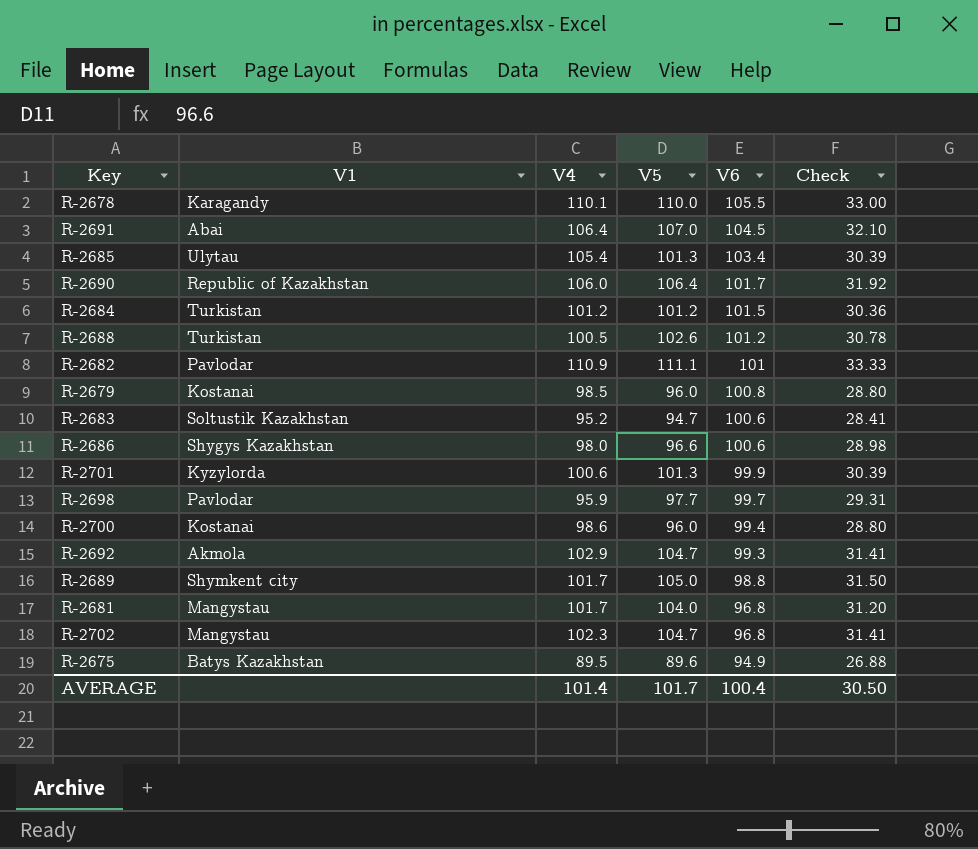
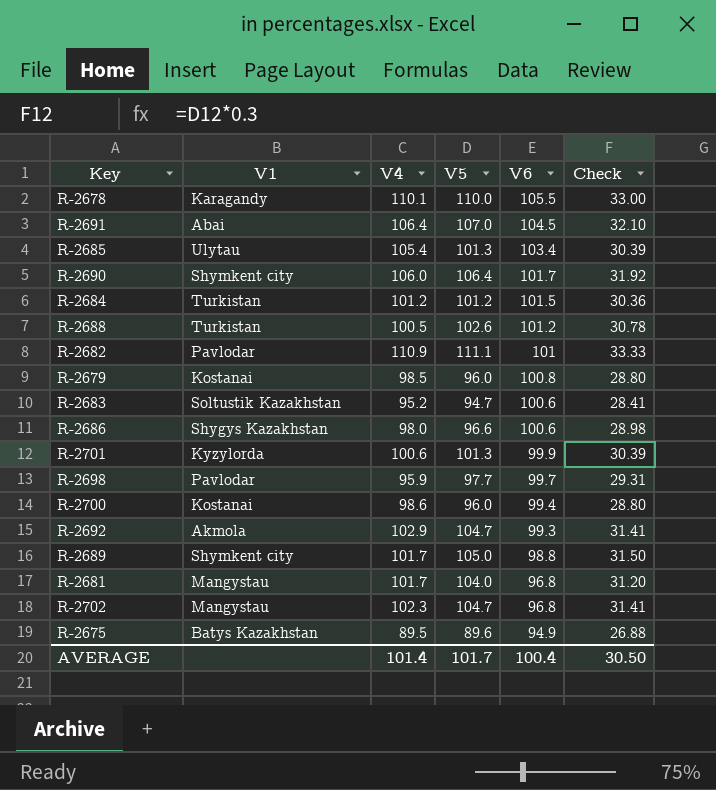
R-2690 | V1: Republic of Kazakhstan -> Shymkent city

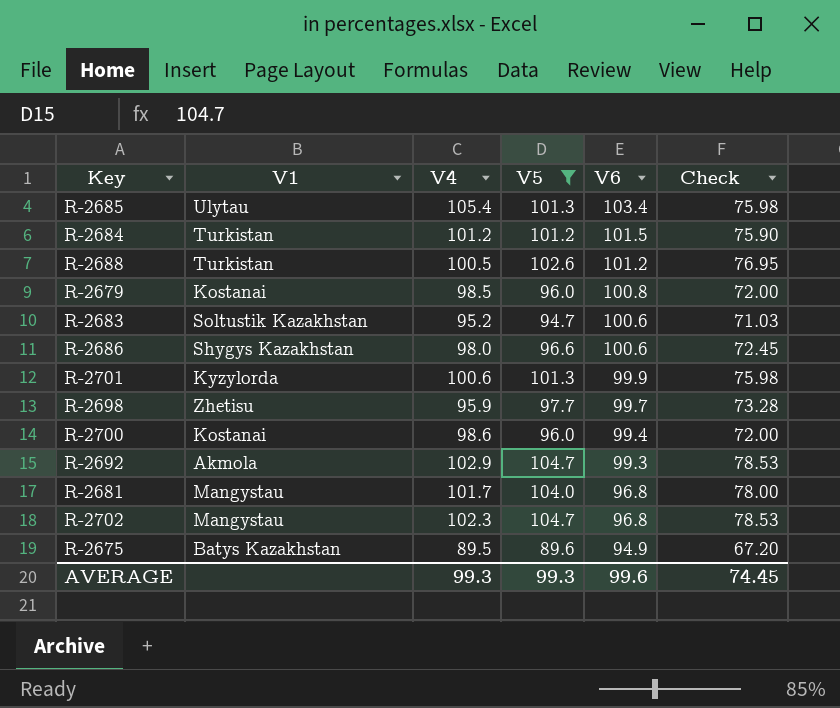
filter: none -> V5 <= 104.7
column Check | formula: [V5] * 0.3 -> [V5] * 0.75
R-2698 | V1: Pavlodar -> Zhetisu
AVERAGE | V4: 101.4 -> 99.3
AVERAGE | V5: 101.7 -> 99.3
AVERAGE | V6: 100.4 -> 99.6
AVERAGE | Check: 30.50 -> 74.45

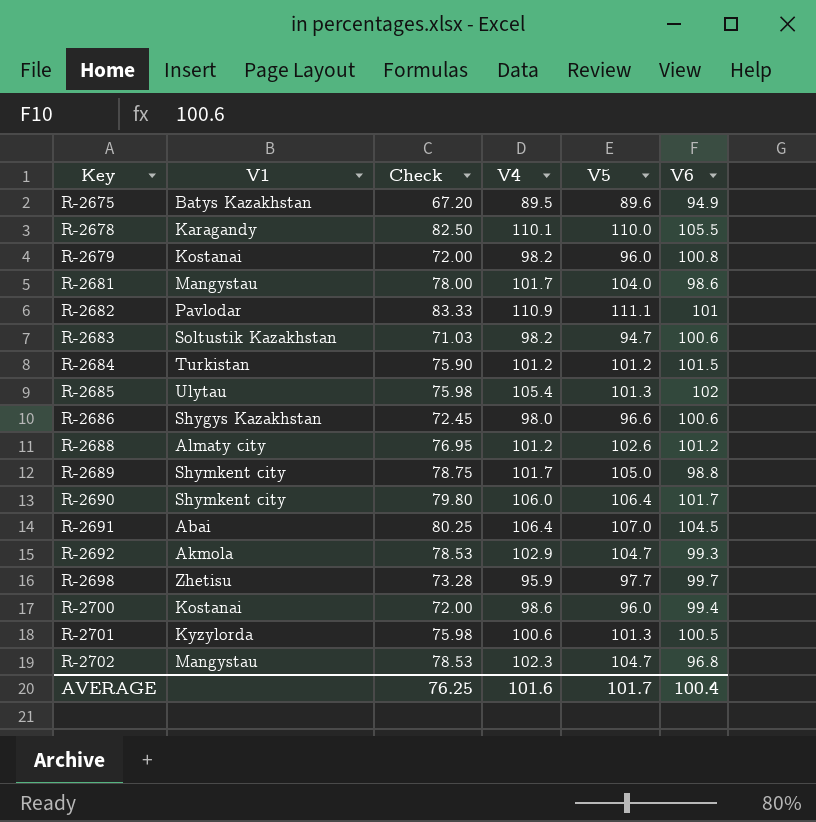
filter: V5 <= 104.7 -> none
row order: V6 descending -> Key ascending
column Check | position: 6 -> 3
R-2679 | V4: 98.5 -> 98.2
R-2681 | V6: 96.8 -> 98.6
R-2683 | V4: 95.2 -> 98.2
R-2685 | V6: 103.4 -> 102
R-2688 | V1: Turkistan -> Almaty city
R-2688 | V4: 100.5 -> 101.2
R-2701 | V6: 99.9 -> 100.5
AVERAGE | Check: 74.45 -> 76.25
AVERAGE | V4: 99.3 -> 101.6
AVERAGE | V5: 99.3 -> 101.7
AVERAGE | V6: 99.6 -> 100.4

